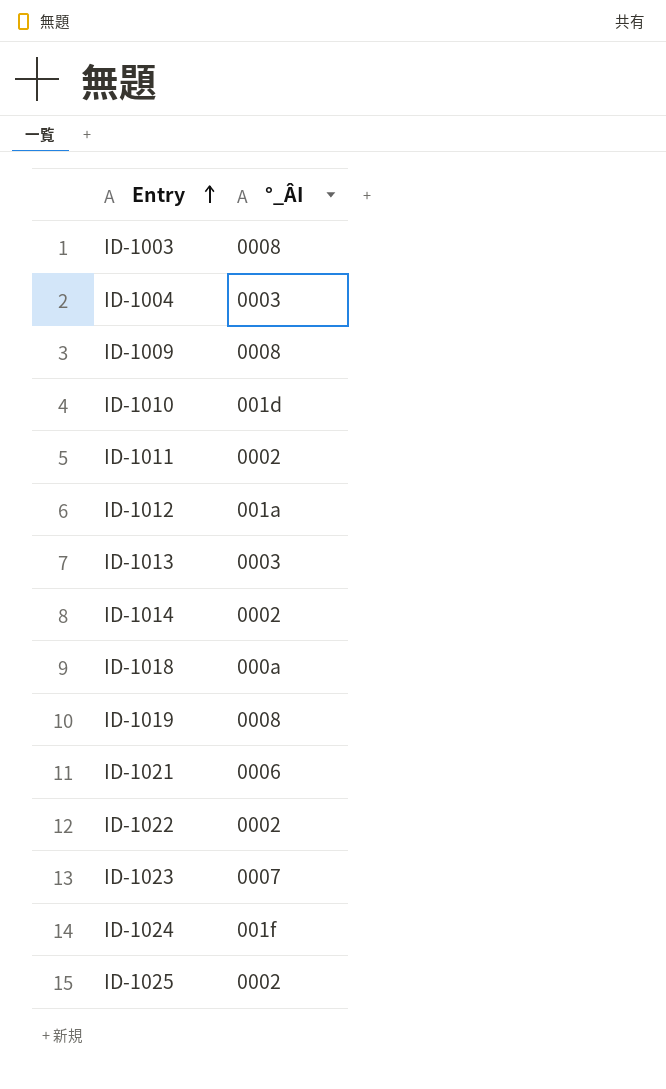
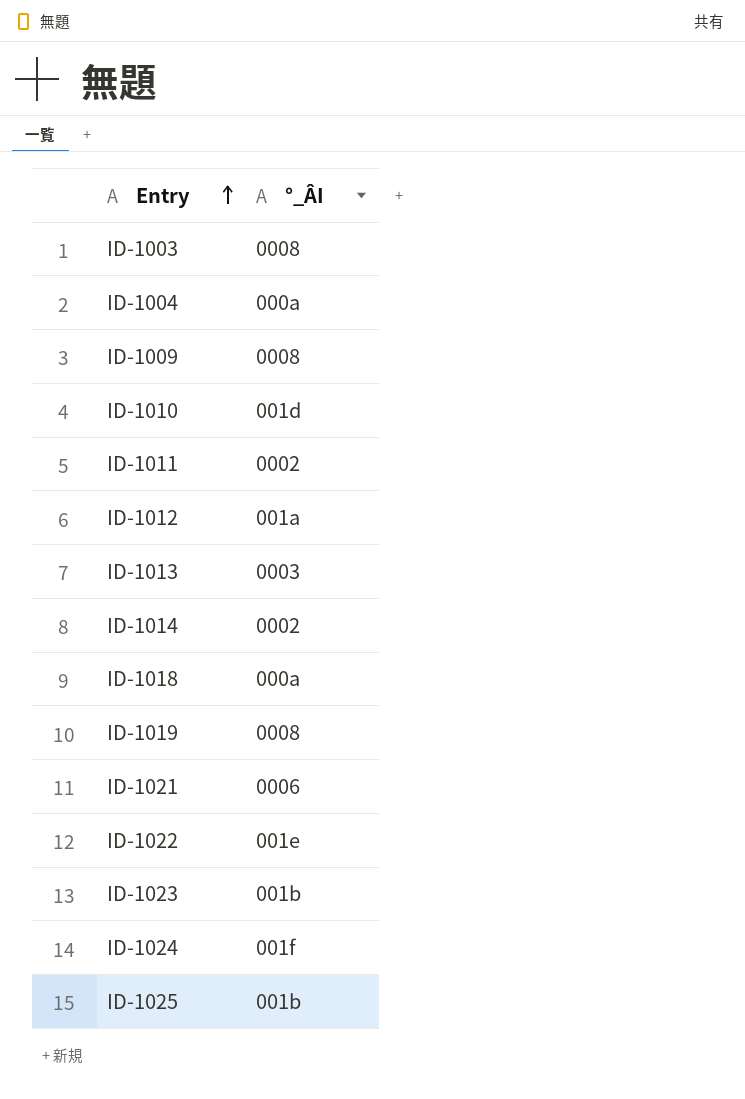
ID-1004 | °_ÂI: 0003 -> 000a
ID-1022 | °_ÂI: 0002 -> 001e
ID-1023 | °_ÂI: 0007 -> 001b
ID-1025 | °_ÂI: 0002 -> 001b

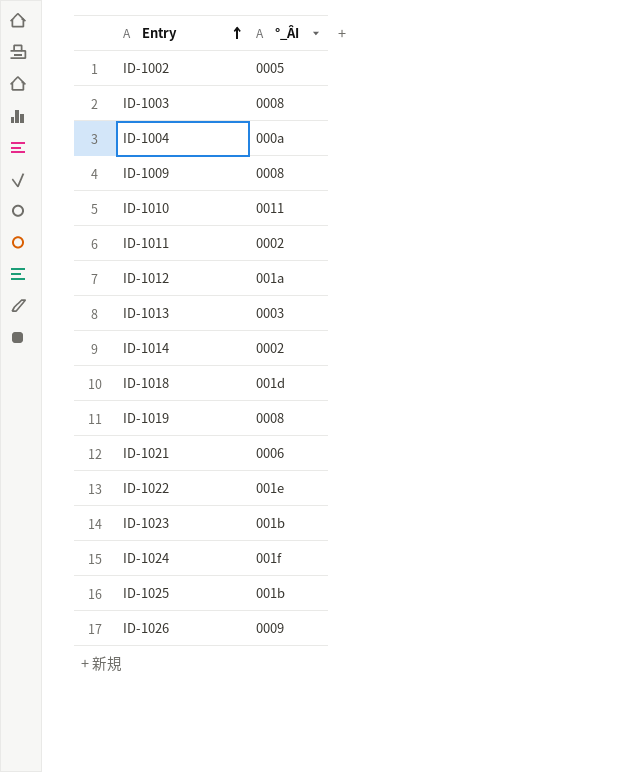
row ID-1002: none -> 0005
ID-1010 | °_ÂI: 001d -> 0011
ID-1018 | °_ÂI: 000a -> 001d
row ID-1026: none -> 0009

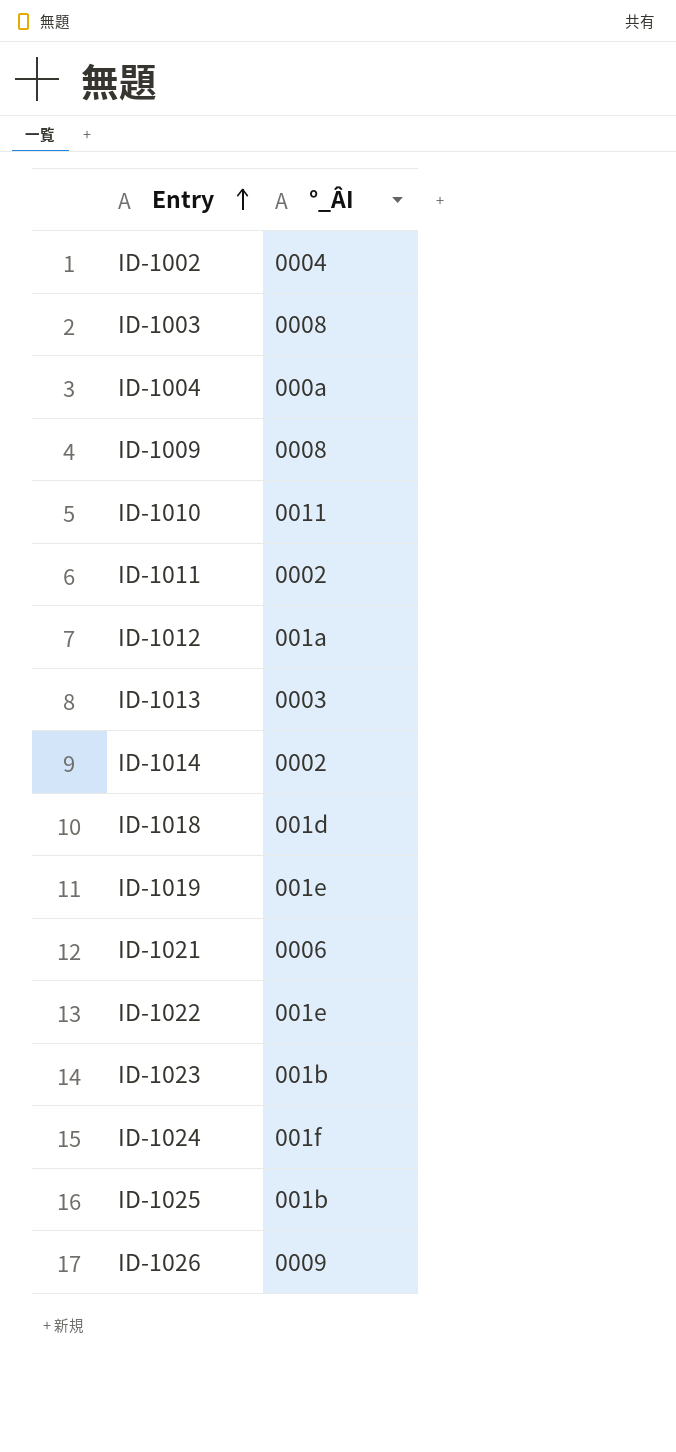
ID-1002 | °_ÂI: 0005 -> 0004
ID-1019 | °_ÂI: 0008 -> 001e

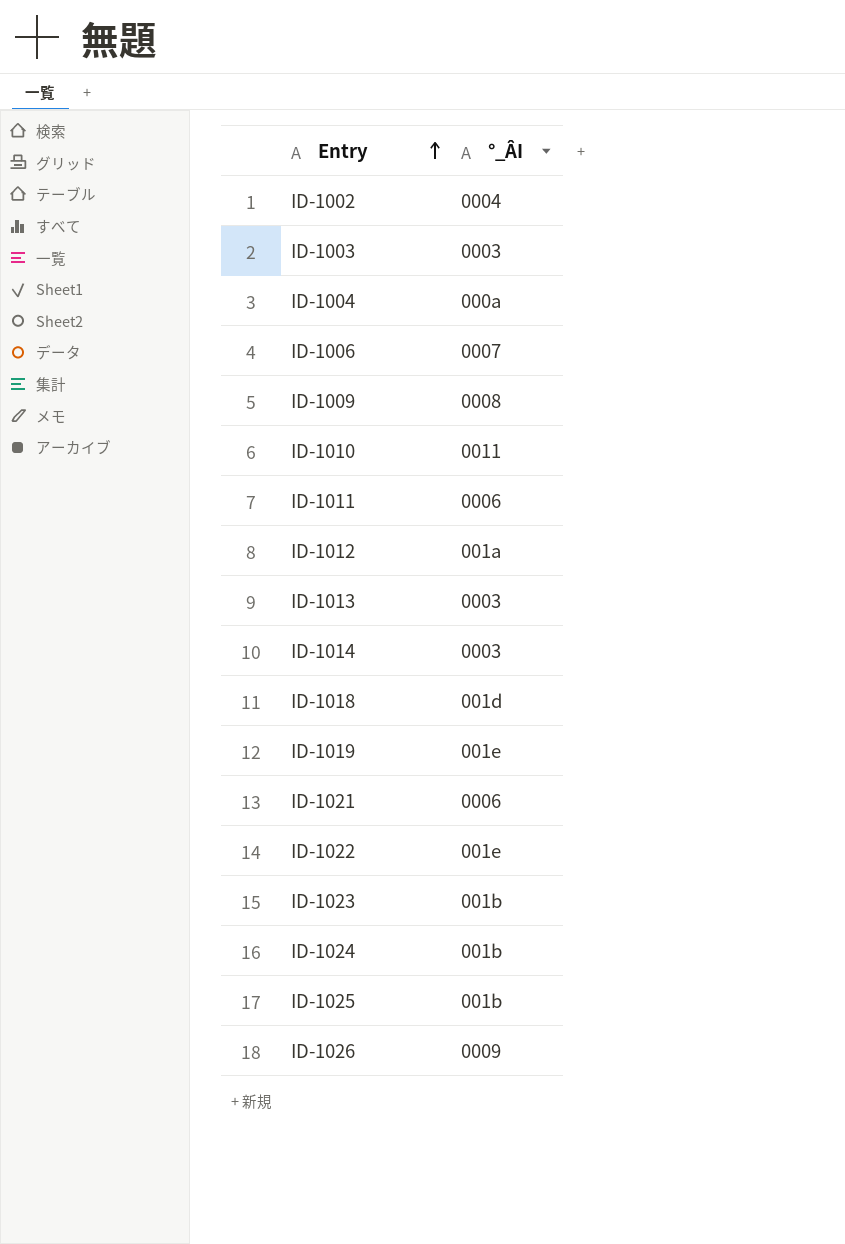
ID-1003 | °_ÂI: 0008 -> 0003
row ID-1006: none -> 0007
ID-1011 | °_ÂI: 0002 -> 0006
ID-1014 | °_ÂI: 0002 -> 0003
ID-1024 | °_ÂI: 001f -> 001b

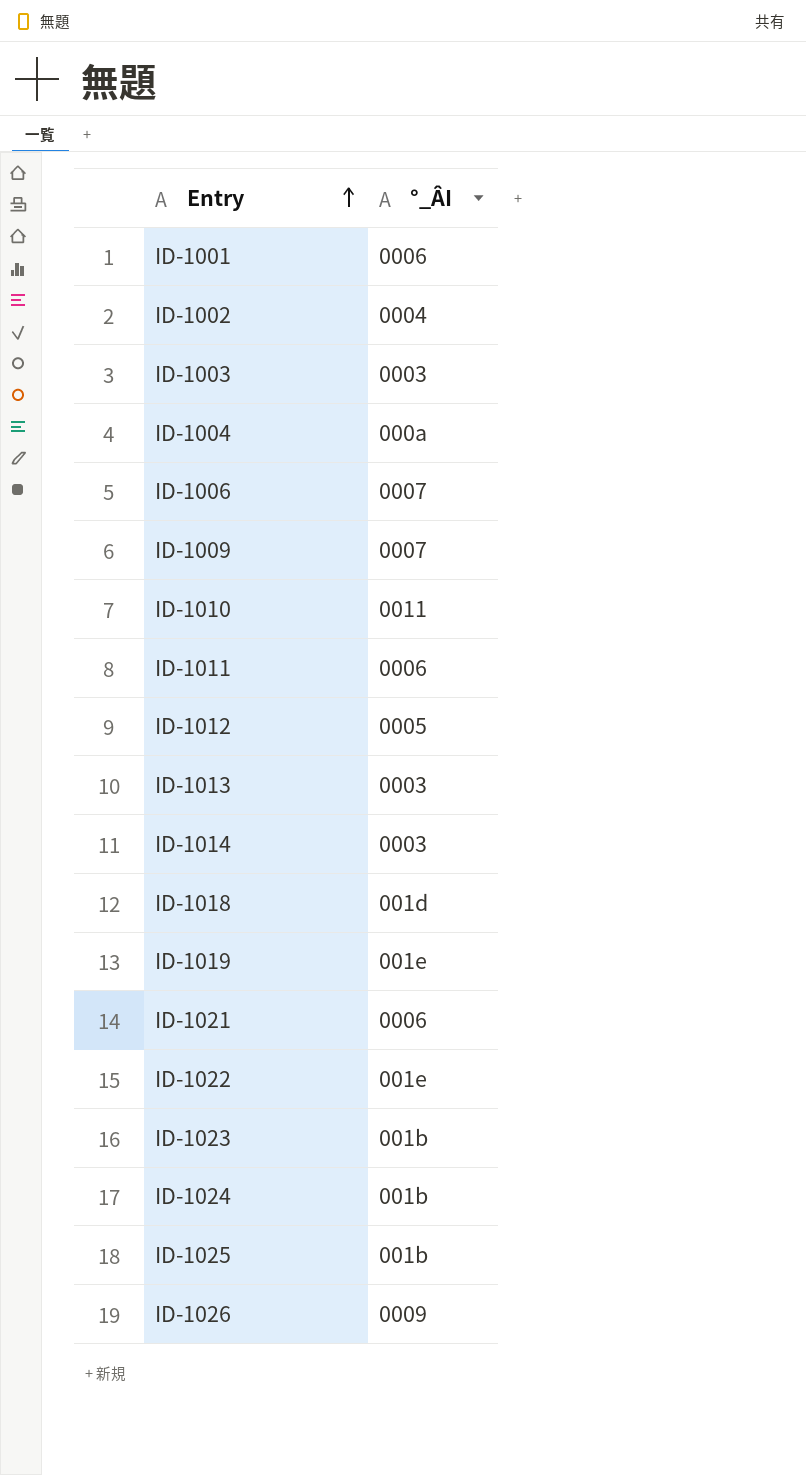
row ID-1001: none -> 0006
ID-1009 | °_ÂI: 0008 -> 0007
ID-1012 | °_ÂI: 001a -> 0005

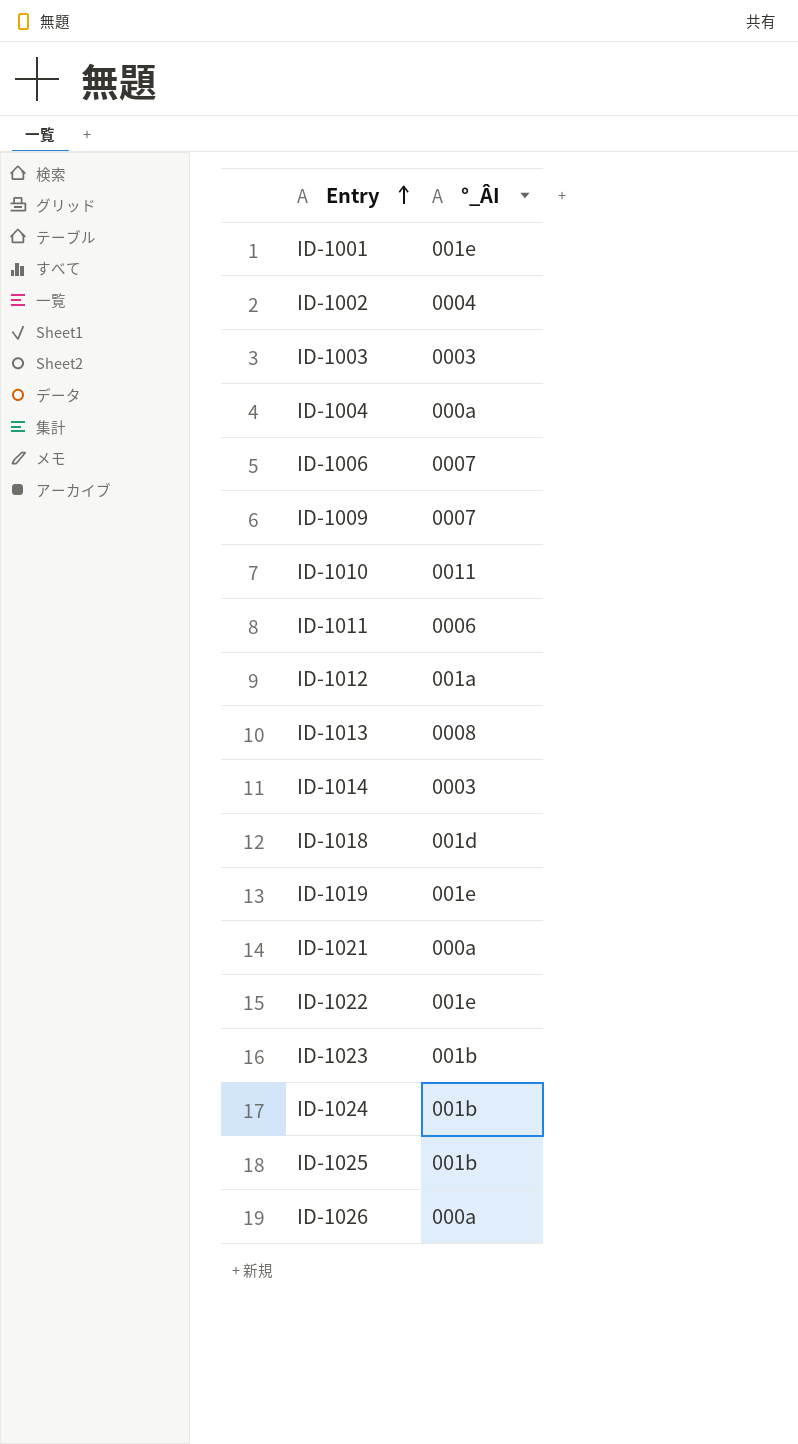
ID-1001 | °_ÂI: 0006 -> 001e
ID-1012 | °_ÂI: 0005 -> 001a
ID-1013 | °_ÂI: 0003 -> 0008
ID-1021 | °_ÂI: 0006 -> 000a
ID-1026 | °_ÂI: 0009 -> 000a

